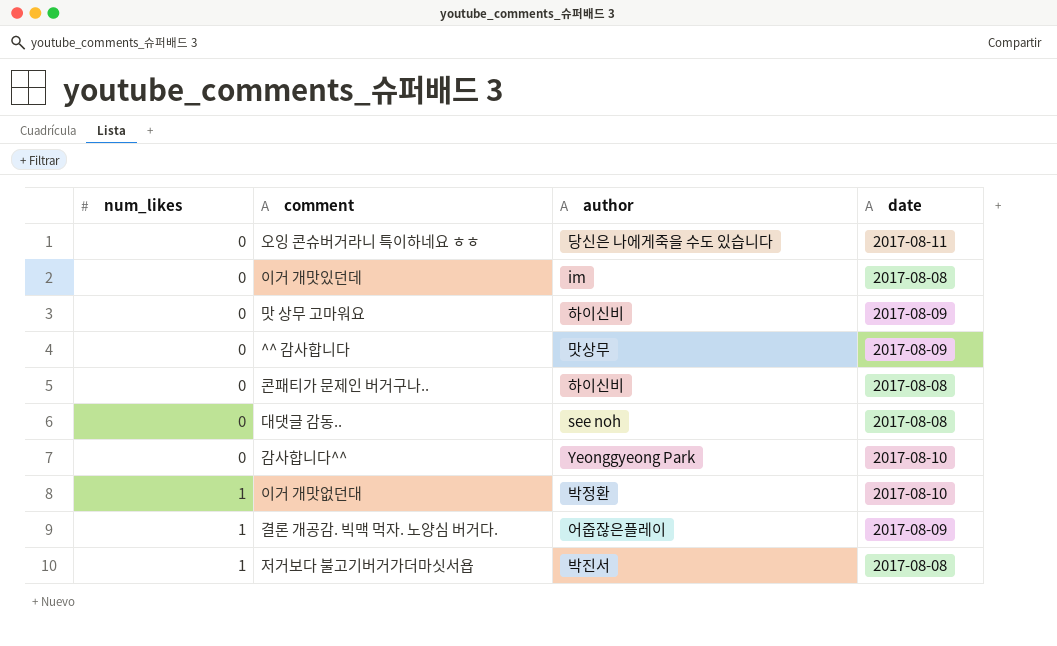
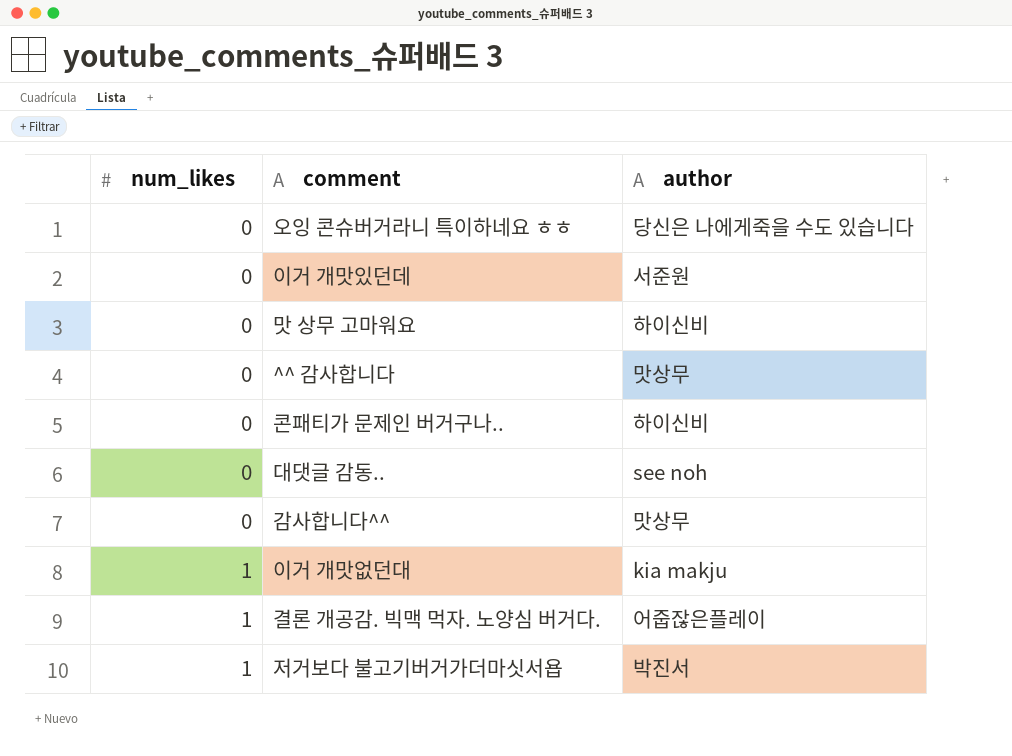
column date | position: 4 -> none
이거 개맛있던데 | author: im -> 서준원
감사합니다^^ | author: Yeonggyeong Park -> 맛상무
이거 개맛없던대 | author: 박정환 -> kia makju

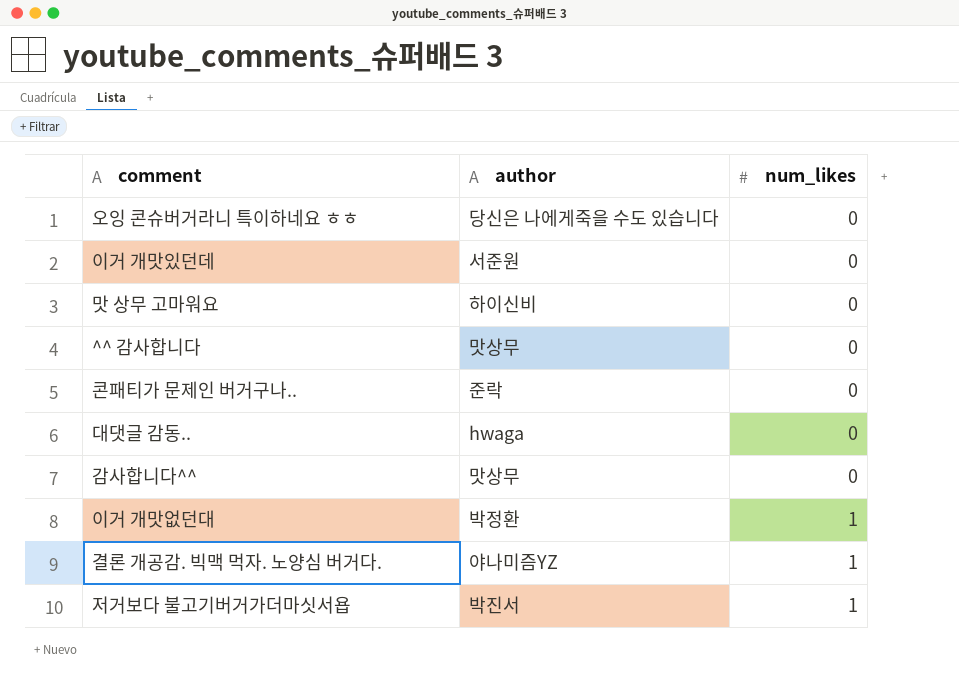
column num_likes | position: 1 -> 3
콘패티가 문제인 버거구나.. | author: 하이신비 -> 준락
대댓글 감동.. | author: see noh -> hwaga
이거 개맛없던대 | author: kia makju -> 박정환
결론 개공감. 빅맥 먹자. 노양심 버거다. | author: 어줍잖은플레이 -> 야나미즘YZ

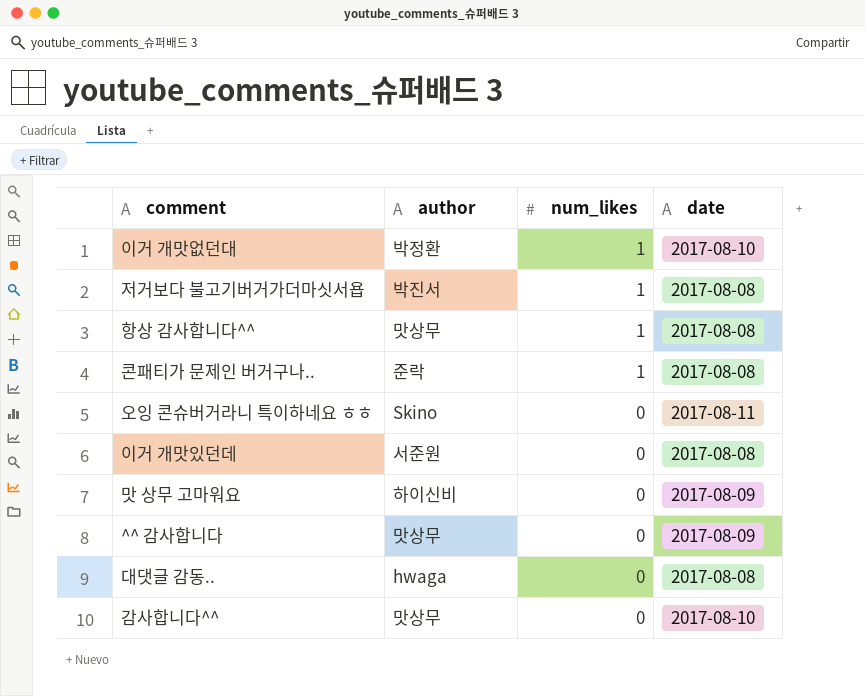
row order: num_likes ascending -> num_likes descending
column date | position: none -> 4
row 결론 개공감. 빅맥 먹자. 노양심 버거다.: 야나미즘YZ | 1 -> none
row 항상 감사합니다^^: none -> 맛상무 | 1 | 2017-08-08
콘패티가 문제인 버거구나.. | num_likes: 0 -> 1
오잉 콘슈버거라니 특이하네요 ㅎㅎ | author: 당신은 나에게죽을 수도 있습니다 -> Skino

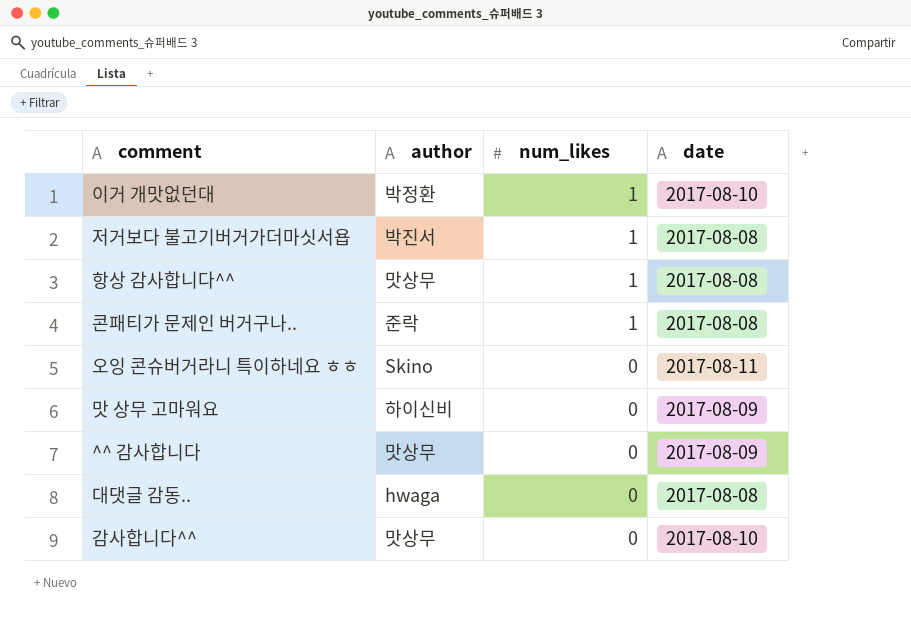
row 이거 개맛있던데: 서준원 | 0 | 2017-08-08 -> none

